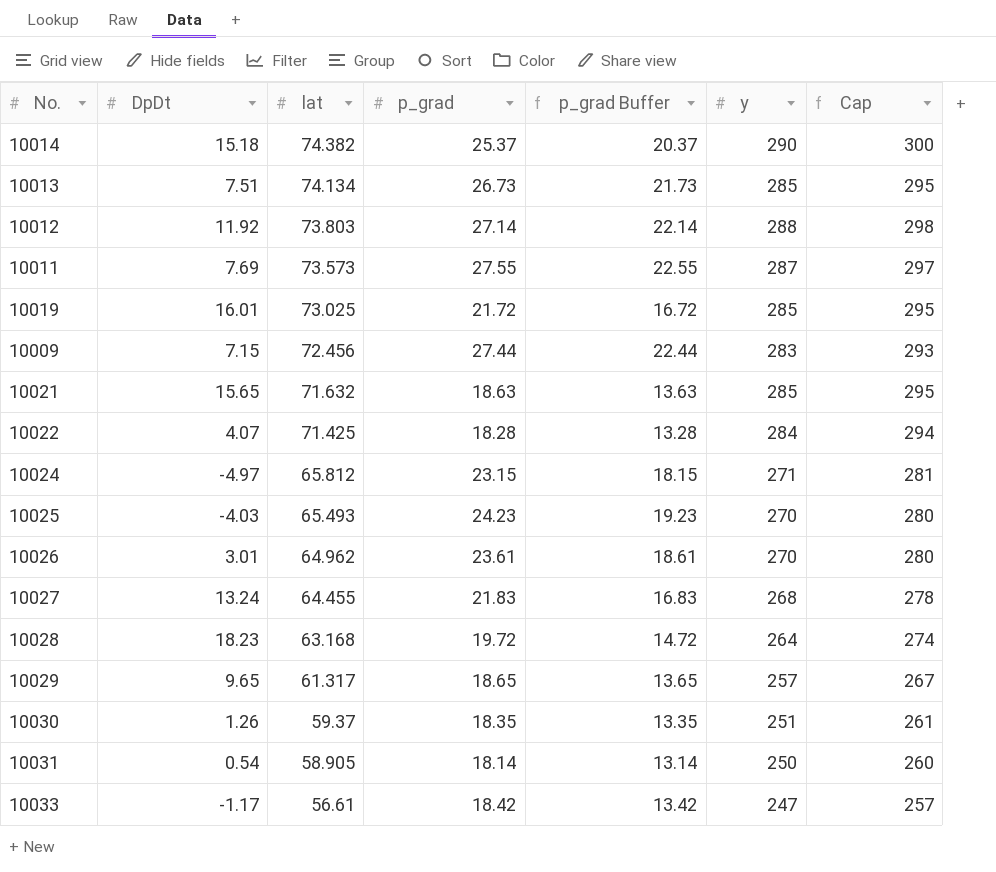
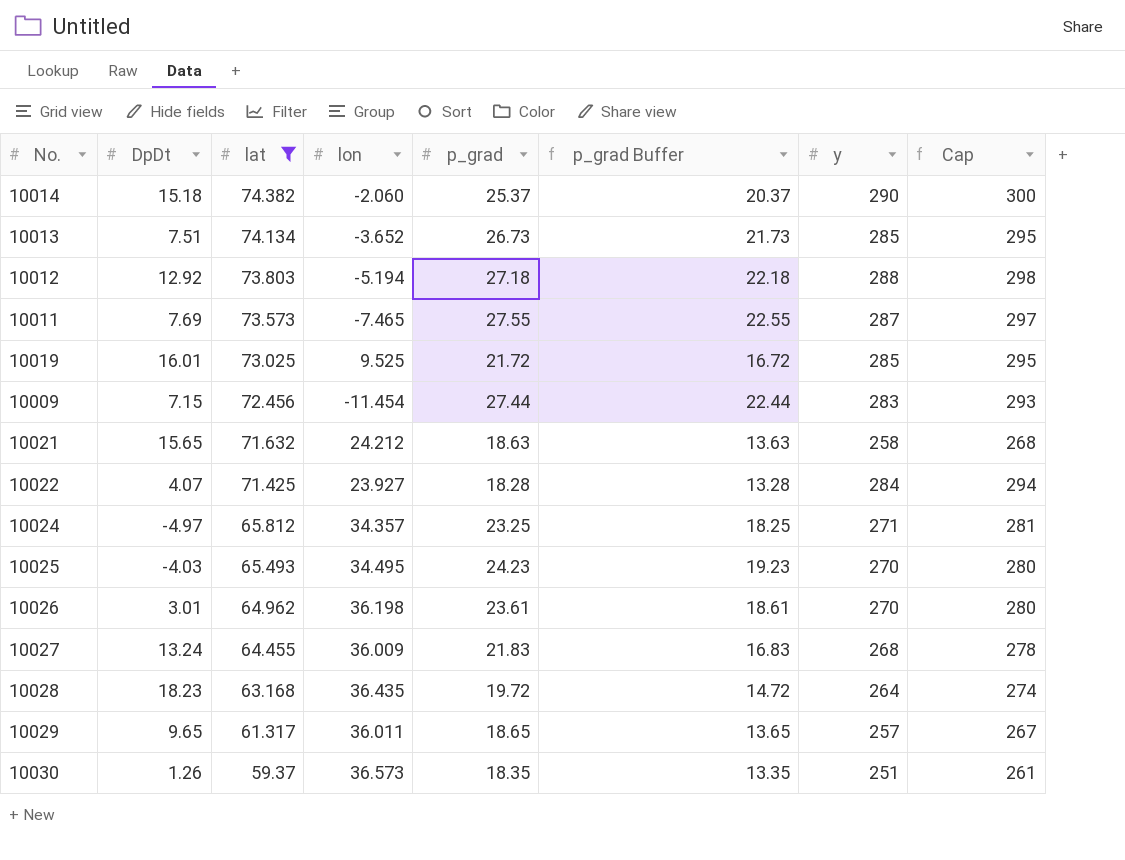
filter: none -> lat >= 59.37
column lon | position: none -> 4
10012 | DpDt: 11.92 -> 12.92
10012 | p_grad: 27.14 -> 27.18
10012 | p_grad Buffer: 22.14 -> 22.18
10021 | y: 285 -> 258
10021 | Cap: 295 -> 268
10024 | p_grad: 23.15 -> 23.25
10024 | p_grad Buffer: 18.15 -> 18.25

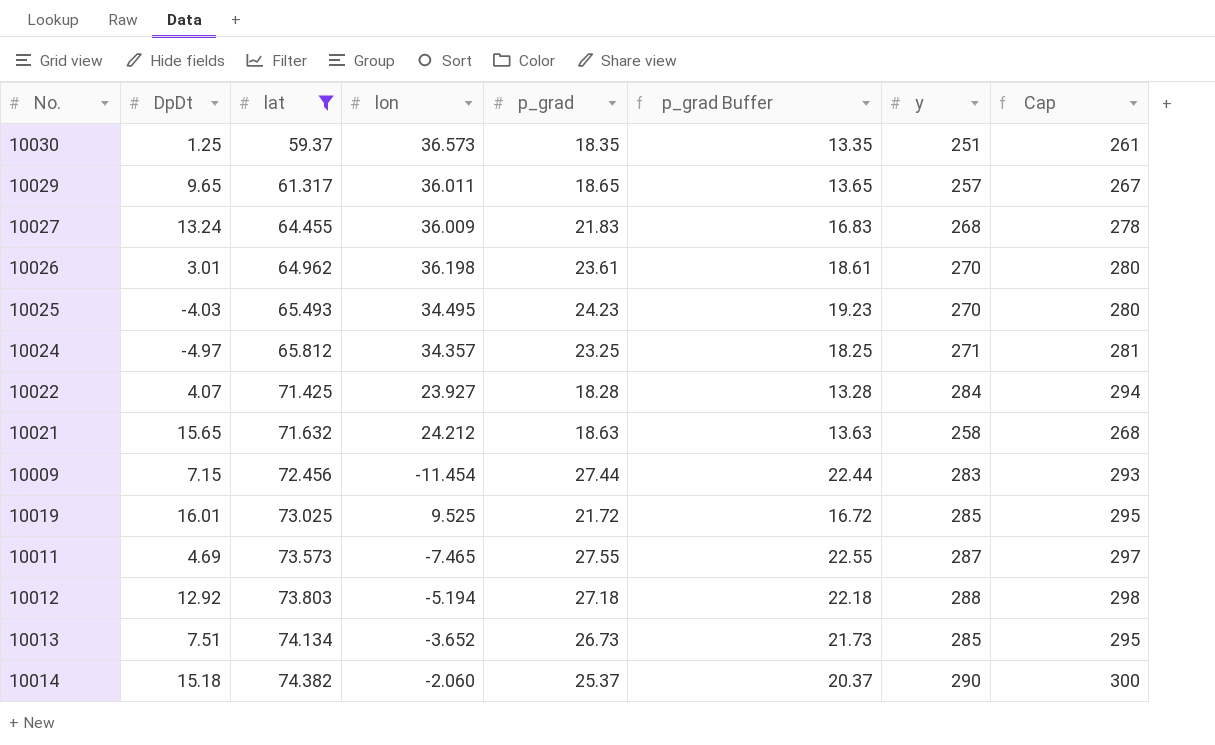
row order: lat descending -> lat ascending
row 10028: 18.23 | 63.168 | 36.435 | 19.72 | 14.72 | 264 | 274 -> none
10030 | DpDt: 1.26 -> 1.25
10011 | DpDt: 7.69 -> 4.69

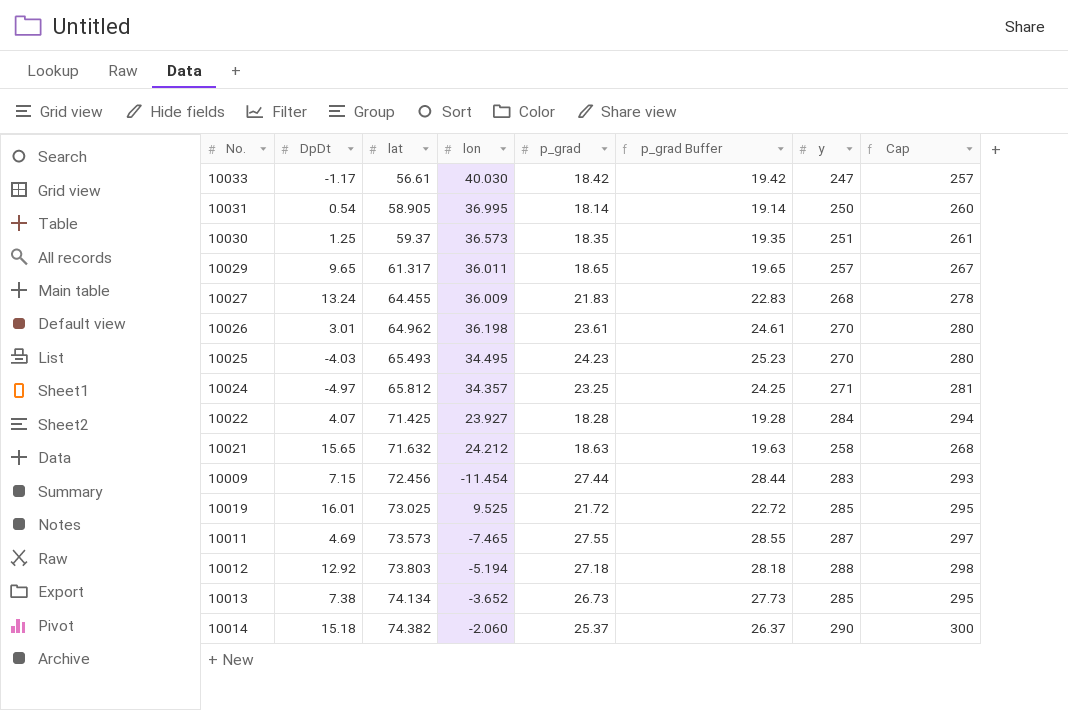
filter: lat >= 59.37 -> none
column p_grad Buffer | formula: [p_grad] - 5 -> [p_grad] + 1
10013 | DpDt: 7.51 -> 7.38

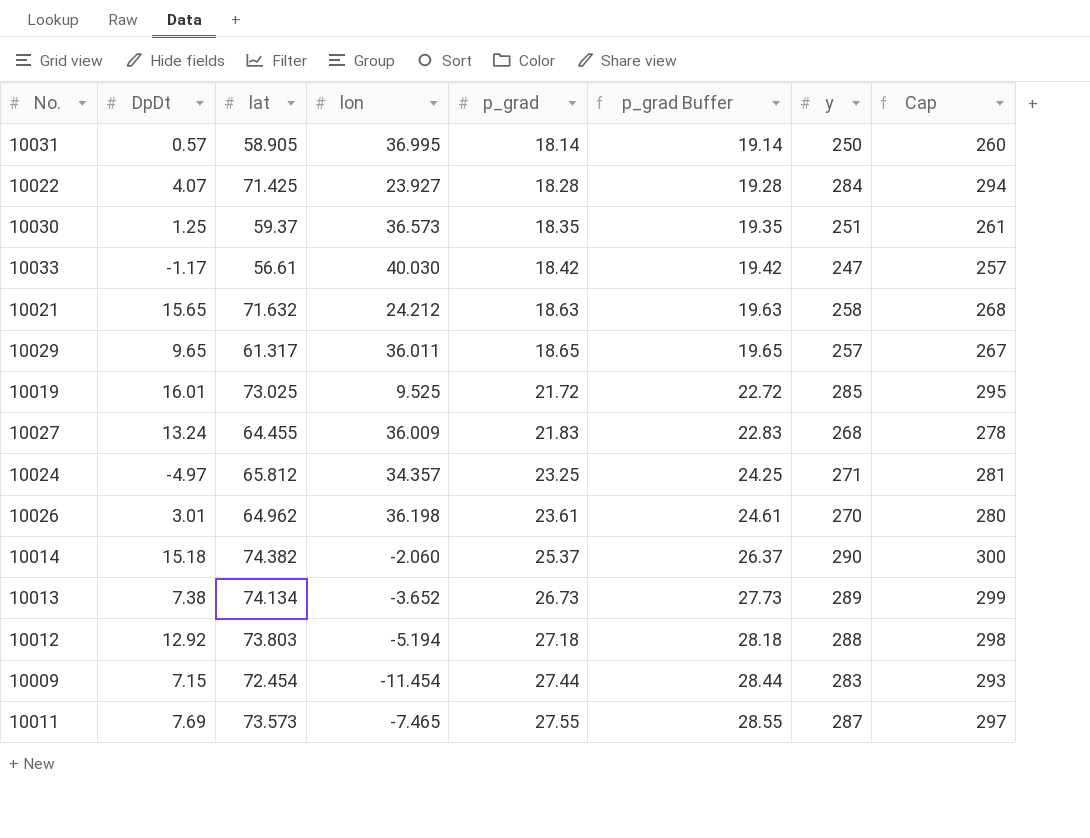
row order: lat ascending -> p_grad ascending
row 10025: -4.03 | 65.493 | 34.495 | 24.23 | 25.23 | 270 | 280 -> none
10031 | DpDt: 0.54 -> 0.57
10013 | y: 285 -> 289
10013 | Cap: 295 -> 299
10009 | lat: 72.456 -> 72.454
10011 | DpDt: 4.69 -> 7.69

